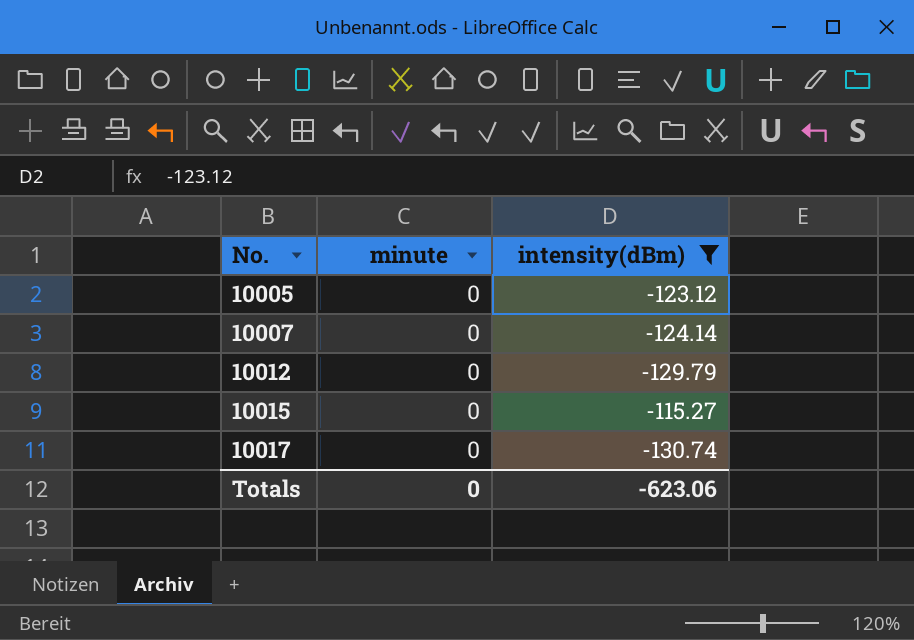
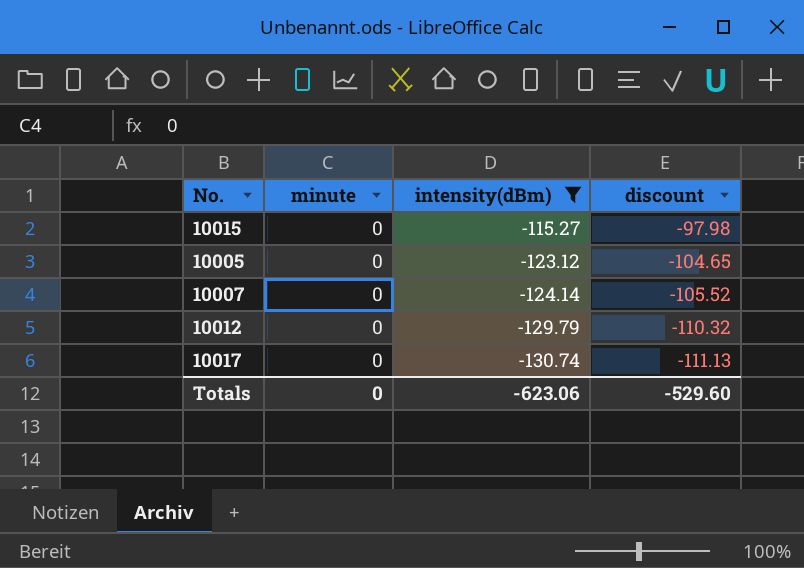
row order: No. ascending -> intensity(dBm) descending
column discount | formula: none -> [intensity(dBm)] * 0.85

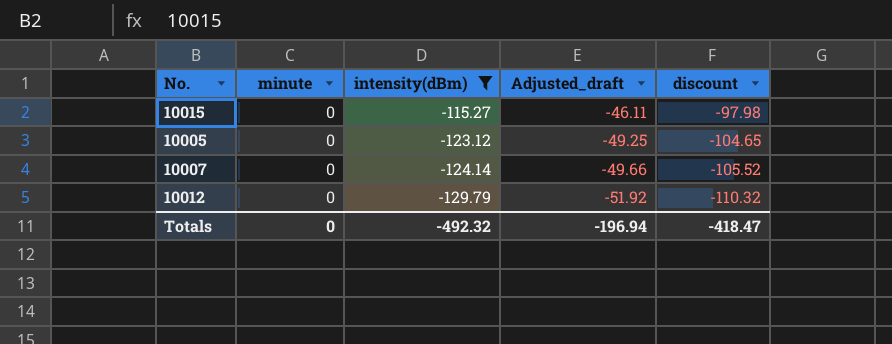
column Adjusted_draft | formula: none -> [intensity(dBm)] * 0.4
row 10017: 0 | -130.74 | -111.13 -> none
Totals | intensity(dBm): -623.06 -> -492.32
Totals | discount: -529.60 -> -418.47

